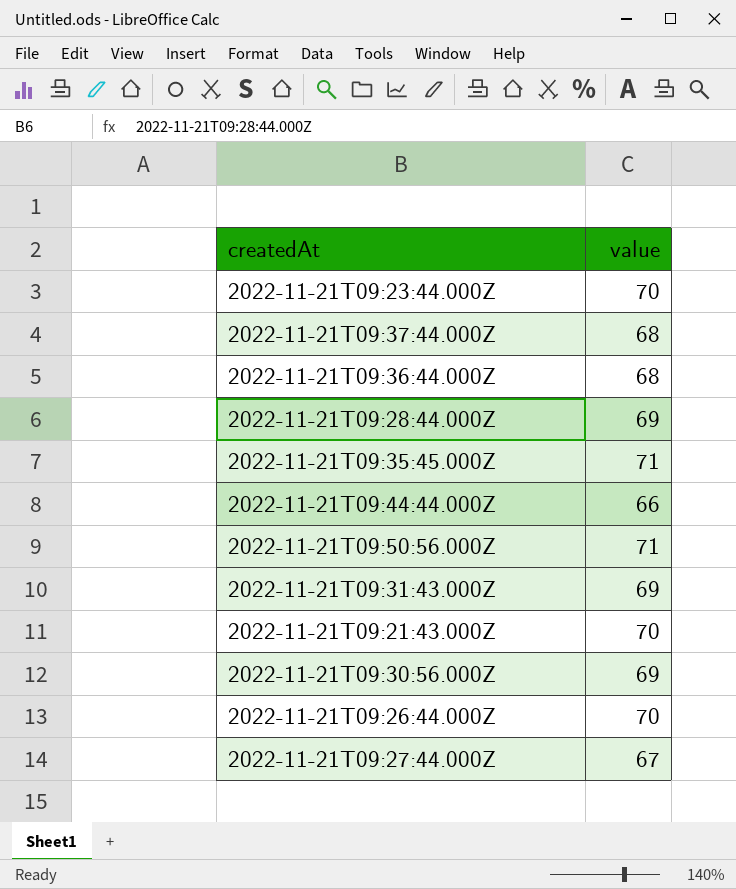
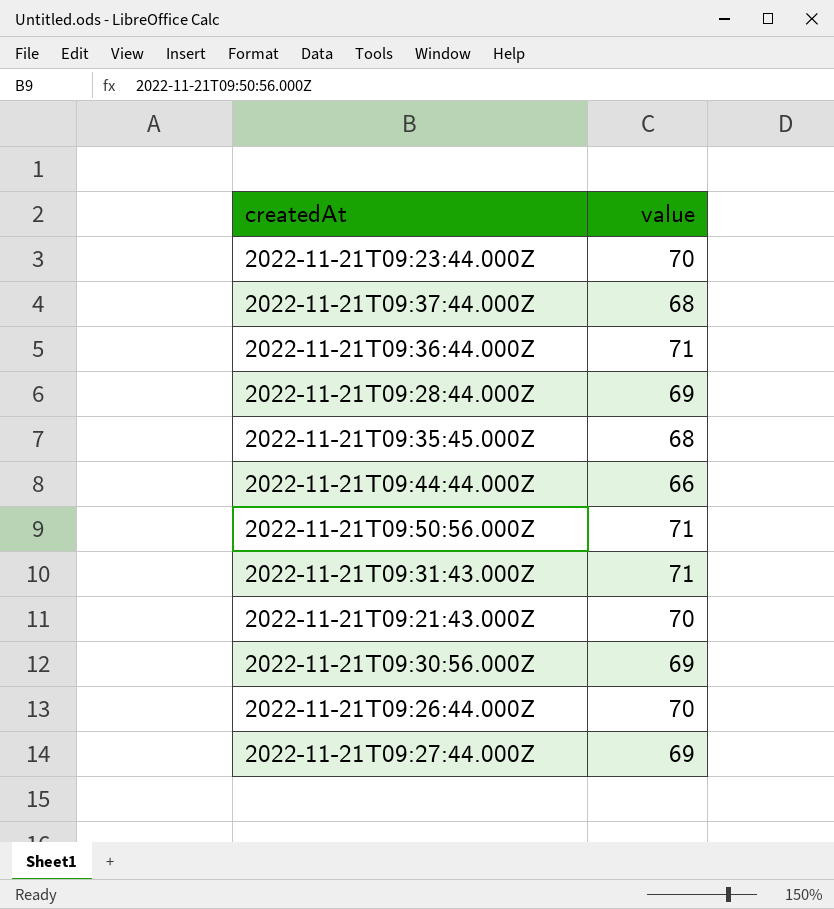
2022-11-21T09:36:44.000Z | value: 68 -> 71
2022-11-21T09:35:45.000Z | value: 71 -> 68
2022-11-21T09:31:43.000Z | value: 69 -> 71
2022-11-21T09:27:44.000Z | value: 67 -> 69

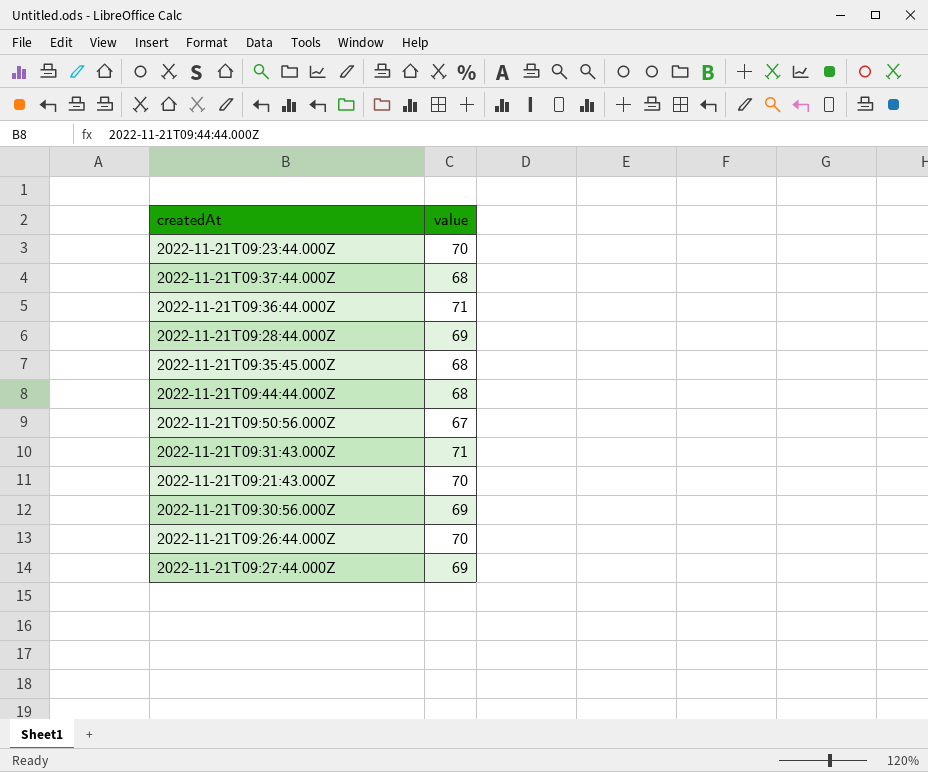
2022-11-21T09:44:44.000Z | value: 66 -> 68
2022-11-21T09:50:56.000Z | value: 71 -> 67

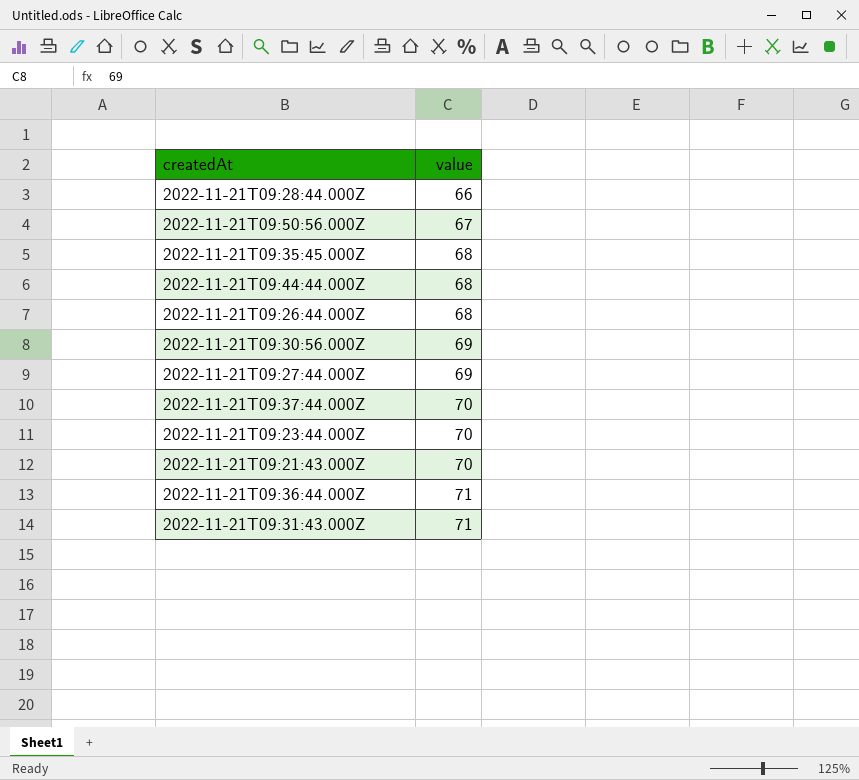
row order: none -> value ascending
2022-11-21T09:28:44.000Z | value: 69 -> 66
2022-11-21T09:26:44.000Z | value: 70 -> 68
2022-11-21T09:37:44.000Z | value: 68 -> 70

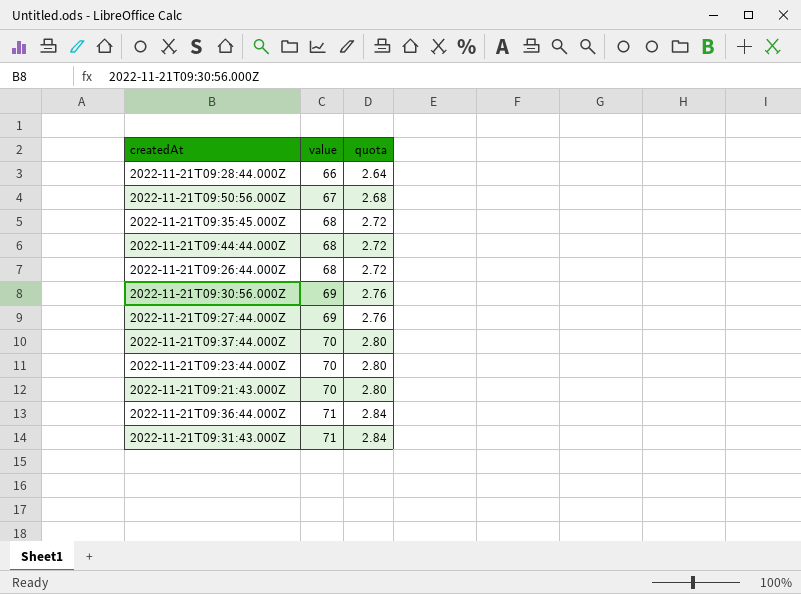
column quota | formula: none -> [value] * 0.04

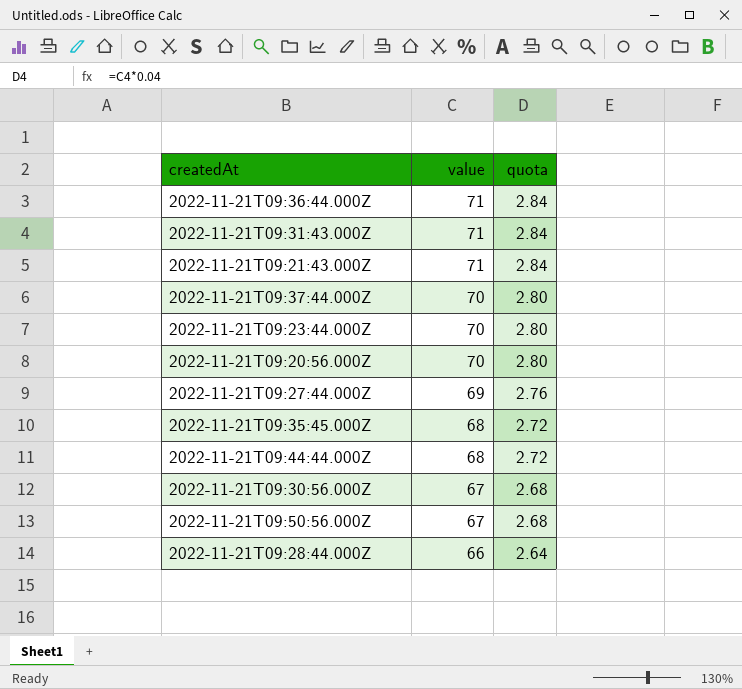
row order: value ascending -> value descending
row 2022-11-21T09:26:44.000Z: 68 | 2.72 -> none
2022-11-21T09:21:43.000Z | value: 70 -> 71
2022-11-21T09:21:43.000Z | quota: 2.80 -> 2.84
row 2022-11-21T09:20:56.000Z: none -> 70 | 2.80
2022-11-21T09:30:56.000Z | value: 69 -> 67
2022-11-21T09:30:56.000Z | quota: 2.76 -> 2.68

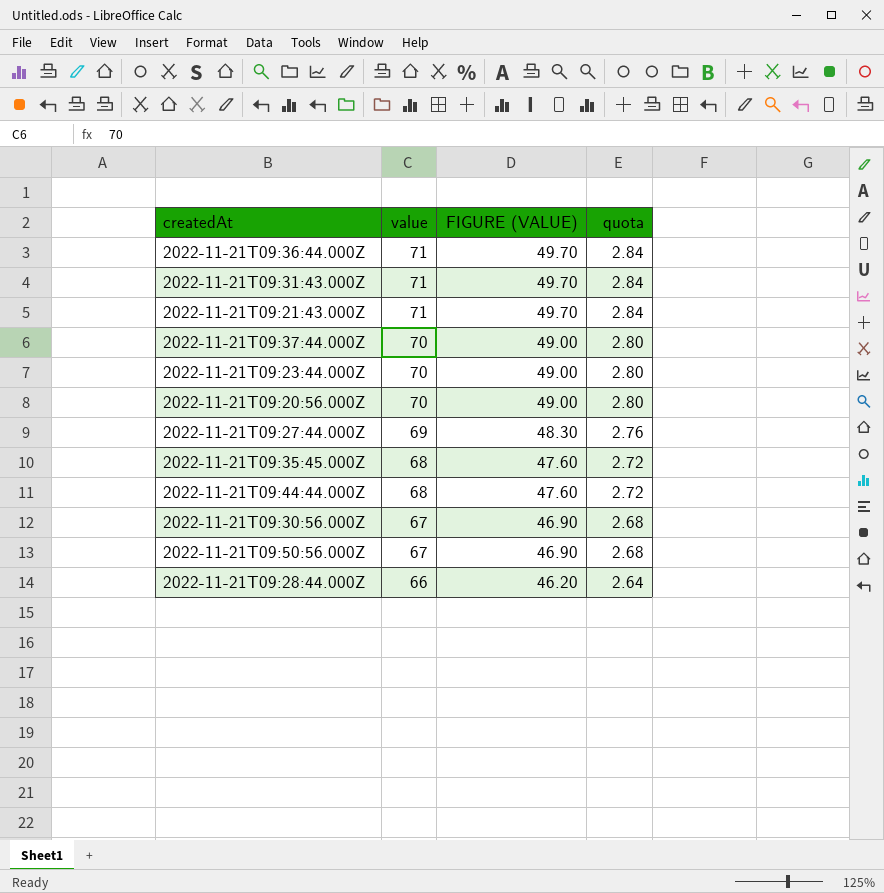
column FIGURE (VALUE) | formula: none -> [value] * 0.7

